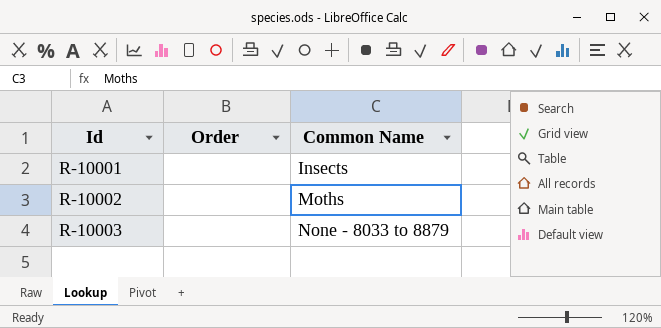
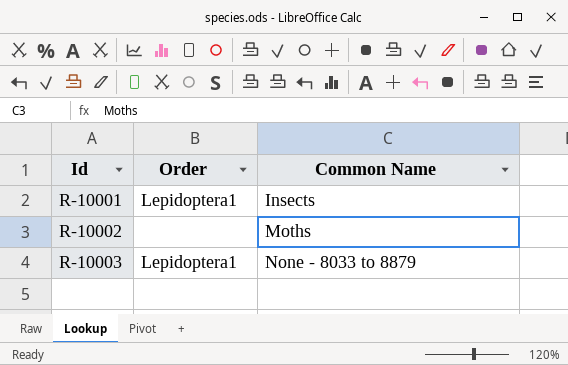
R-10001 | Order: none -> Lepidoptera1
R-10003 | Order: none -> Lepidoptera1

